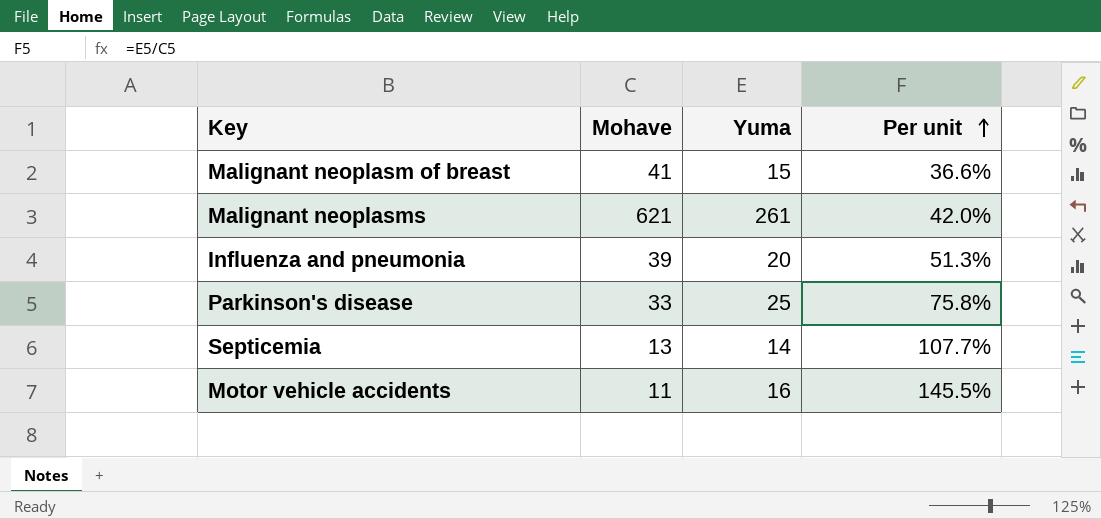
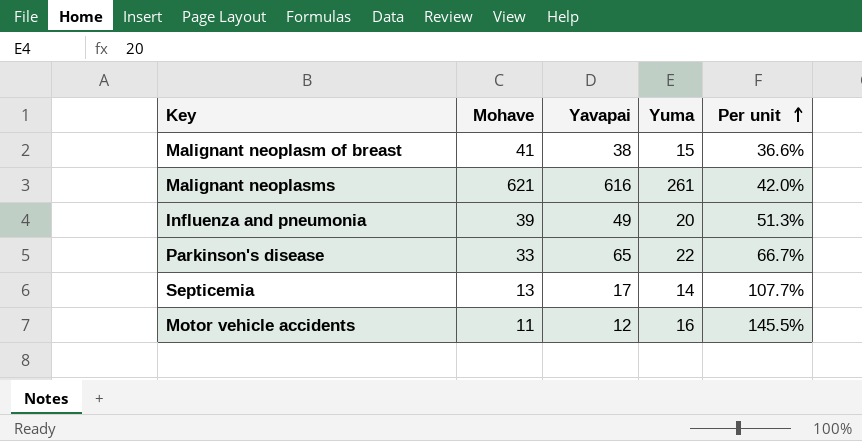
column Yavapai | position: none -> 3
Parkinson's disease | Yuma: 25 -> 22
Parkinson's disease | Per unit: 75.8% -> 66.7%

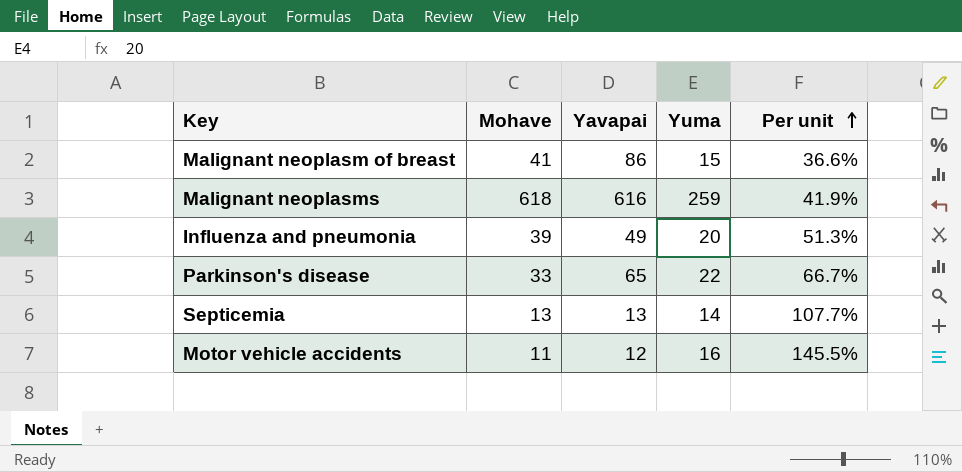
Malignant neoplasm of breast | Yavapai: 38 -> 86
Malignant neoplasms | Mohave: 621 -> 618
Malignant neoplasms | Yuma: 261 -> 259
Malignant neoplasms | Per unit: 42.0% -> 41.9%
Septicemia | Yavapai: 17 -> 13

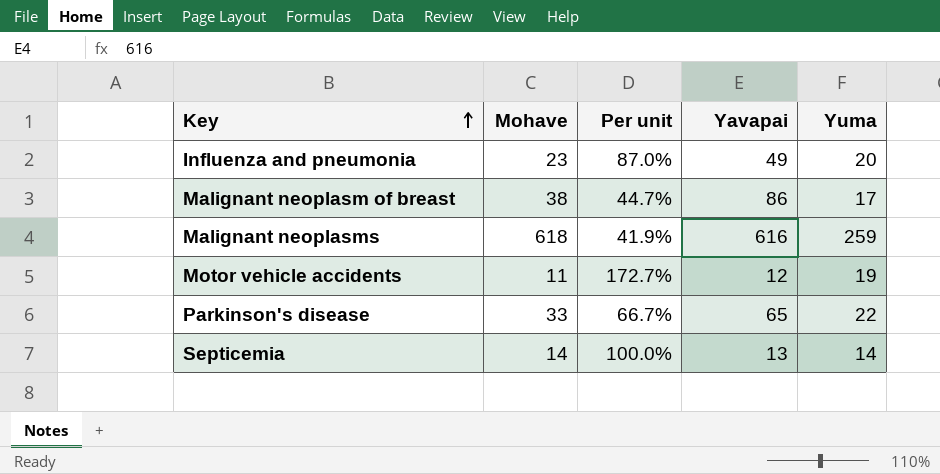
row order: Per unit ascending -> Key ascending
column Per unit | position: 5 -> 3
Influenza and pneumonia | Mohave: 39 -> 23
Influenza and pneumonia | Per unit: 51.3% -> 87.0%
Malignant neoplasm of breast | Mohave: 41 -> 38
Malignant neoplasm of breast | Per unit: 36.6% -> 44.7%
Malignant neoplasm of breast | Yuma: 15 -> 17
Motor vehicle accidents | Per unit: 145.5% -> 172.7%
Motor vehicle accidents | Yuma: 16 -> 19
Septicemia | Mohave: 13 -> 14
Septicemia | Per unit: 107.7% -> 100.0%

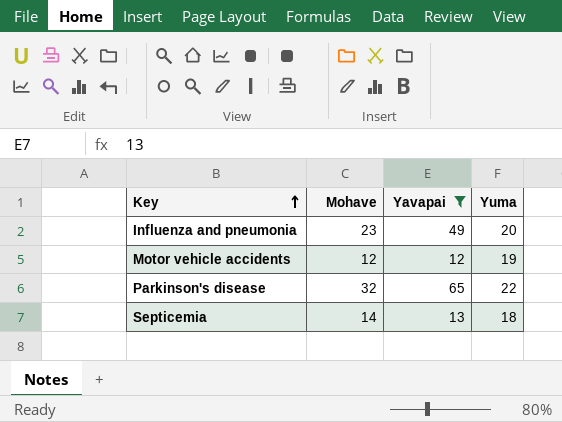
filter: none -> Yavapai <= 65
column Per unit | formula: [Yuma] / [Mohave] -> none
Motor vehicle accidents | Mohave: 11 -> 12
Parkinson's disease | Mohave: 33 -> 32
Septicemia | Yuma: 14 -> 18

